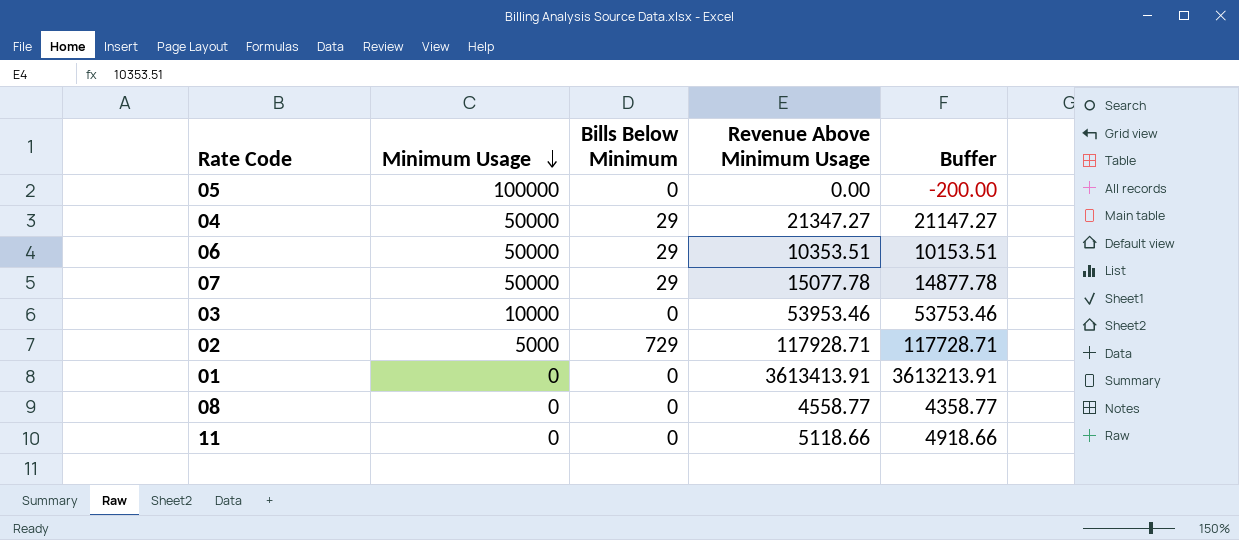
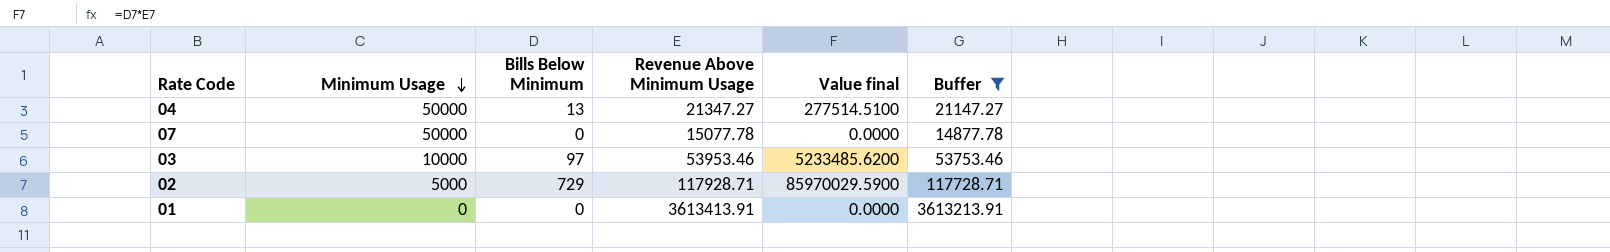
filter: none -> Buffer >= 14877.78
column Value final | formula: none -> [Bills Below Minimum] * [Revenue Above Minimum Usage]
04 | Bills Below Minimum: 29 -> 13
07 | Bills Below Minimum: 29 -> 0
03 | Bills Below Minimum: 0 -> 97

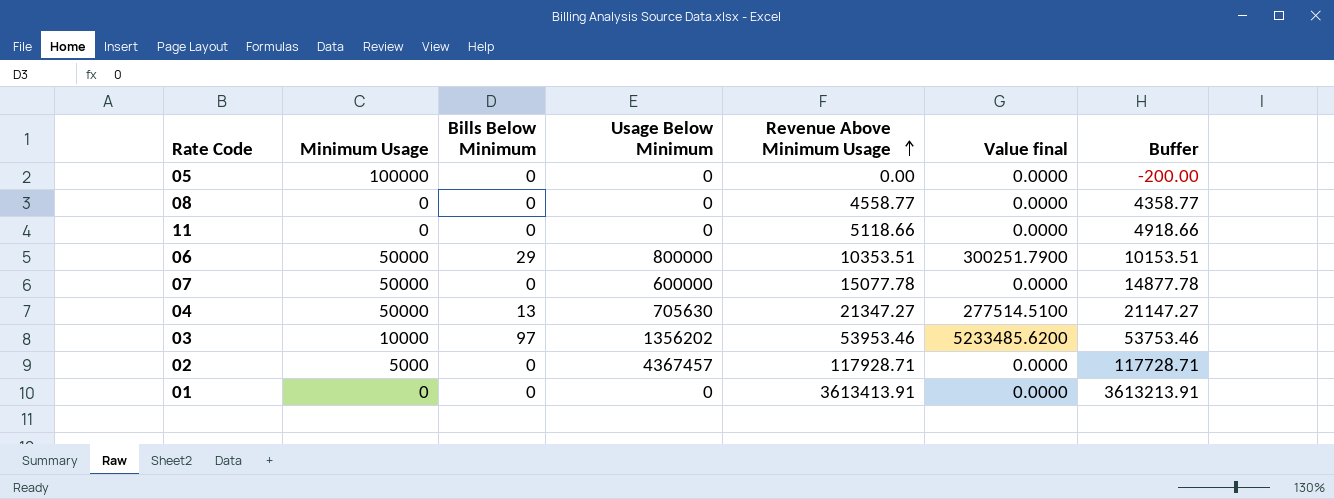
filter: Buffer >= 14877.78 -> none
row order: Minimum Usage descending -> Revenue Above Minimum Usage ascending
column Usage Below Minimum | position: none -> 4
02 | Bills Below Minimum: 729 -> 0
02 | Value final: 85970029.5900 -> 0.0000

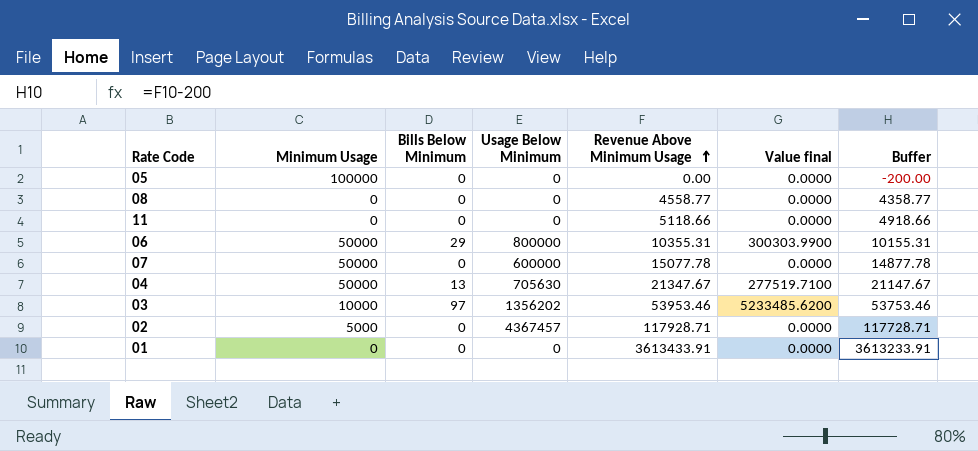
06 | Revenue Above Minimum Usage: 10353.51 -> 10355.31
06 | Value final: 300251.7900 -> 300303.9900
06 | Buffer: 10153.51 -> 10155.31
04 | Revenue Above Minimum Usage: 21347.27 -> 21347.67
04 | Value final: 277514.5100 -> 277519.7100
04 | Buffer: 21147.27 -> 21147.67
01 | Revenue Above Minimum Usage: 3613413.91 -> 3613433.91
01 | Buffer: 3613213.91 -> 3613233.91

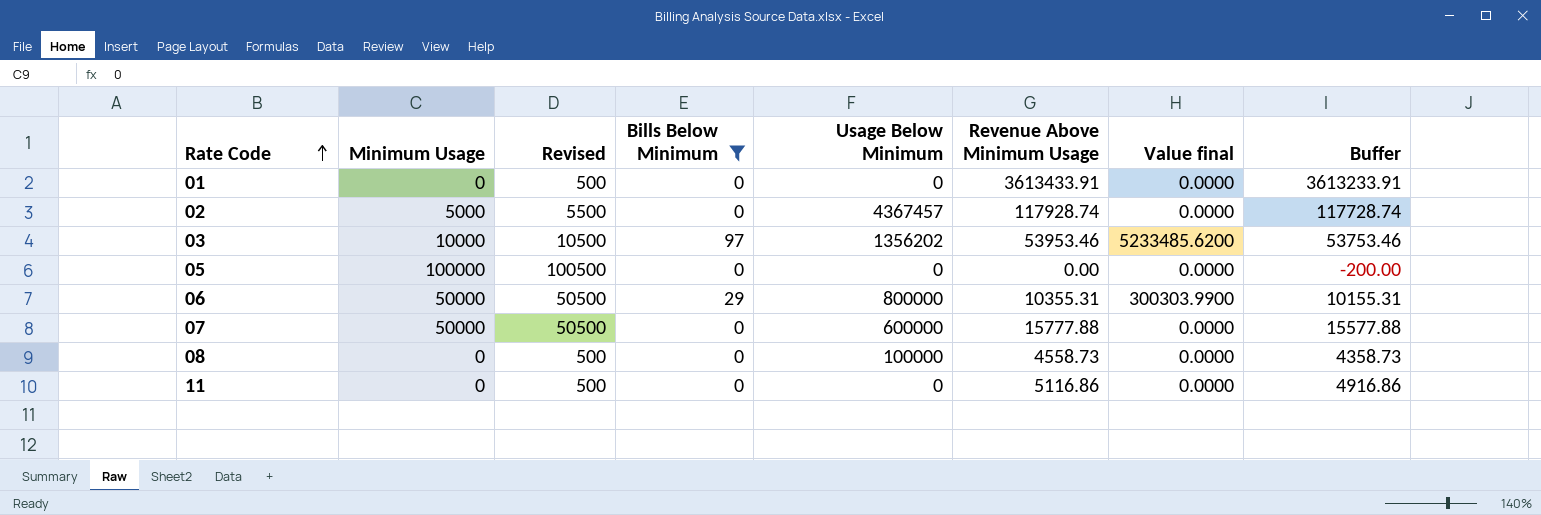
filter: none -> Bills Below Minimum != 13
row order: Revenue Above Minimum Usage ascending -> Rate Code ascending
column Revised | formula: none -> [Minimum Usage] + 500
02 | Revenue Above Minimum Usage: 117928.71 -> 117928.74
02 | Buffer: 117728.71 -> 117728.74
07 | Revenue Above Minimum Usage: 15077.78 -> 15777.88
07 | Buffer: 14877.78 -> 15577.88
08 | Usage Below Minimum: 0 -> 100000
08 | Revenue Above Minimum Usage: 4558.77 -> 4558.73
08 | Buffer: 4358.77 -> 4358.73
11 | Revenue Above Minimum Usage: 5118.66 -> 5116.86
11 | Buffer: 4918.66 -> 4916.86

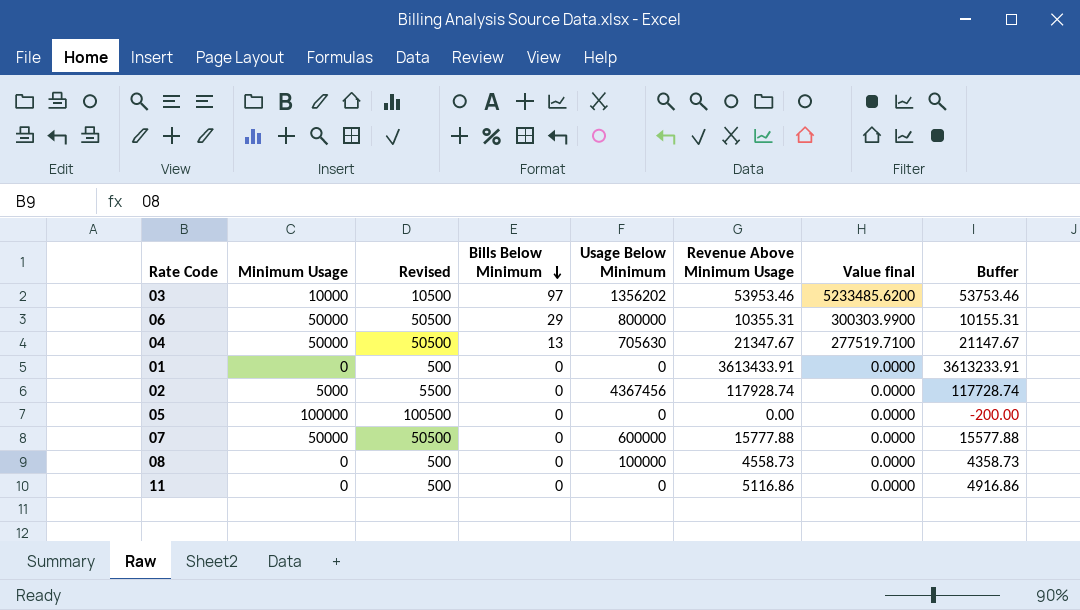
filter: Bills Below Minimum != 13 -> none
row order: Rate Code ascending -> Bills Below Minimum descending
02 | Usage Below Minimum: 4367457 -> 4367456

